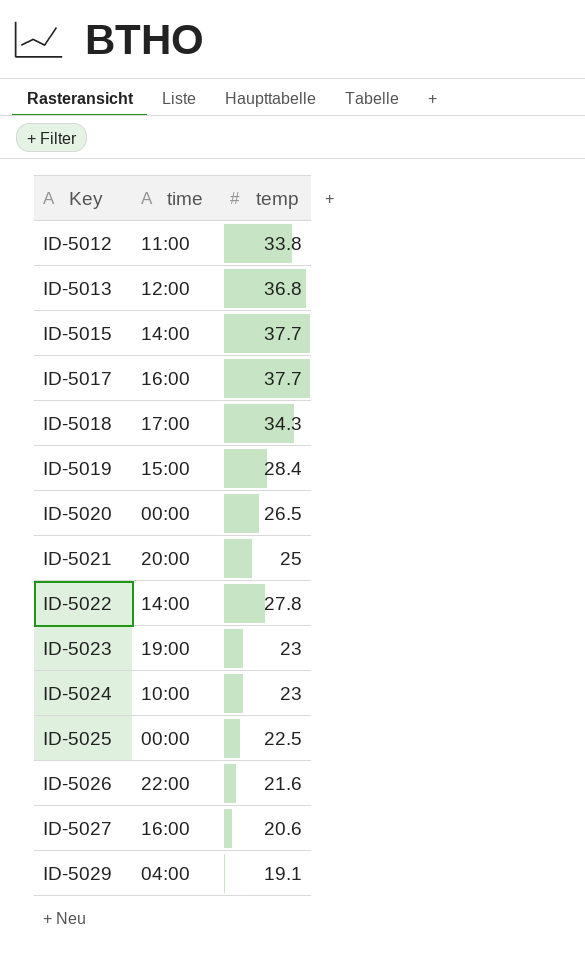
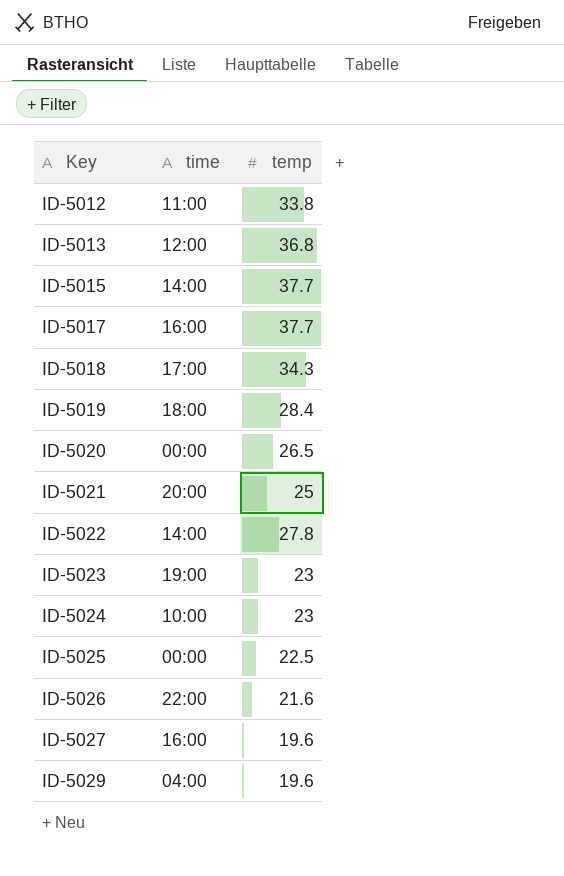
ID-5019 | time: 15:00 -> 18:00
ID-5027 | temp: 20.6 -> 19.6
ID-5029 | temp: 19.1 -> 19.6

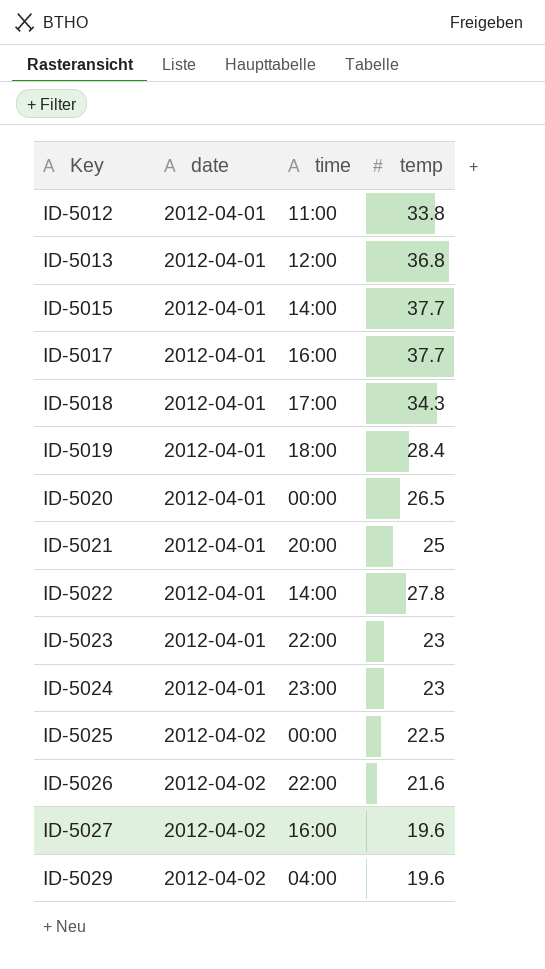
column date | position: none -> 2
ID-5023 | time: 19:00 -> 22:00
ID-5024 | time: 10:00 -> 23:00

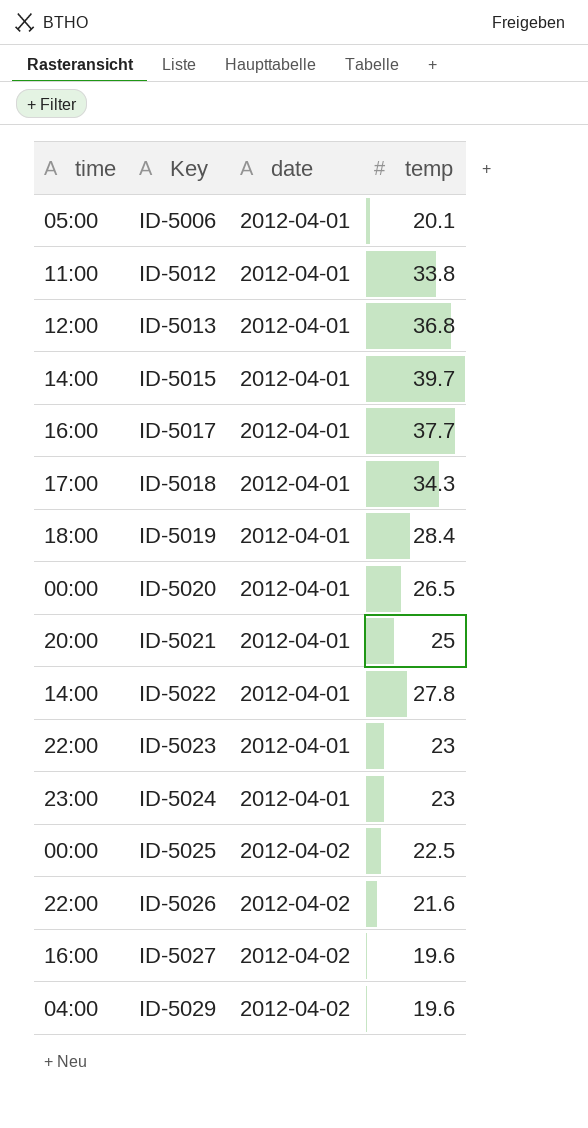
column time | position: 3 -> 1
row ID-5006: none -> 05:00 | 2012-04-01 | 20.1
ID-5015 | temp: 37.7 -> 39.7

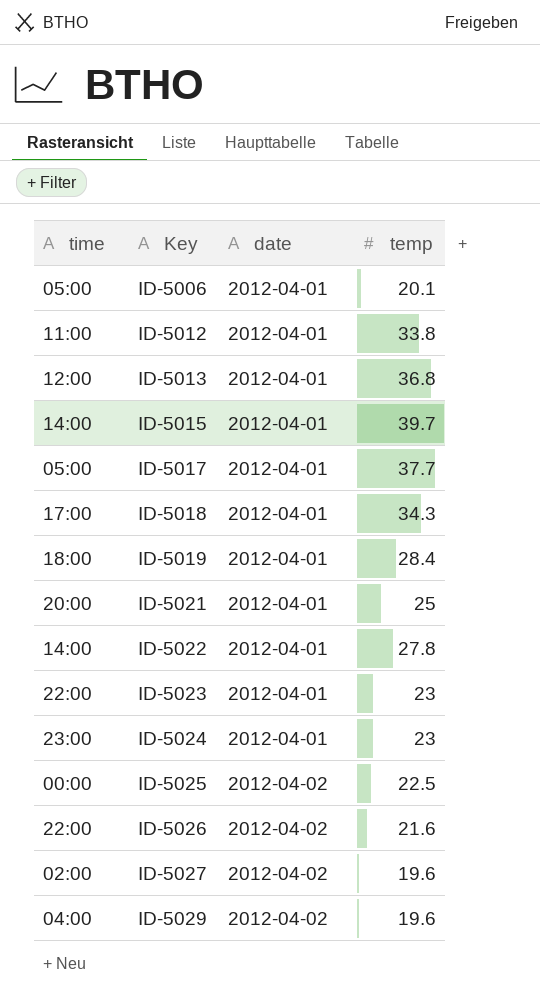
row ID-5020: 00:00 | 2012-04-01 | 26.5 -> none
ID-5017 | time: 16:00 -> 05:00
ID-5027 | time: 16:00 -> 02:00

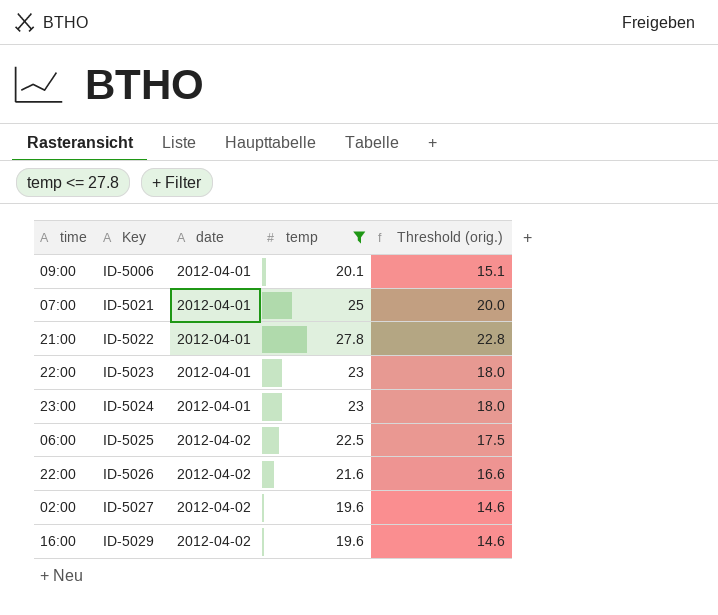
filter: none -> temp <= 27.8
column Threshold (orig.) | formula: none -> [temp] - 5
ID-5006 | time: 05:00 -> 09:00
ID-5021 | time: 20:00 -> 07:00
ID-5022 | time: 14:00 -> 21:00
ID-5025 | time: 00:00 -> 06:00
ID-5029 | time: 04:00 -> 16:00

